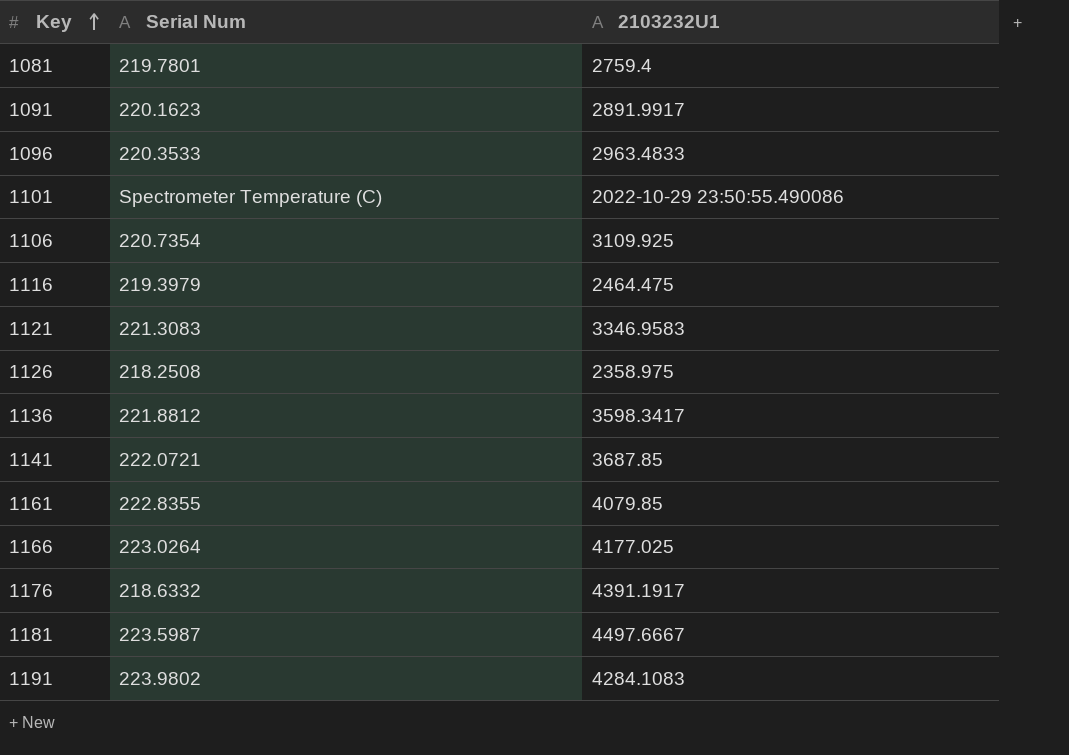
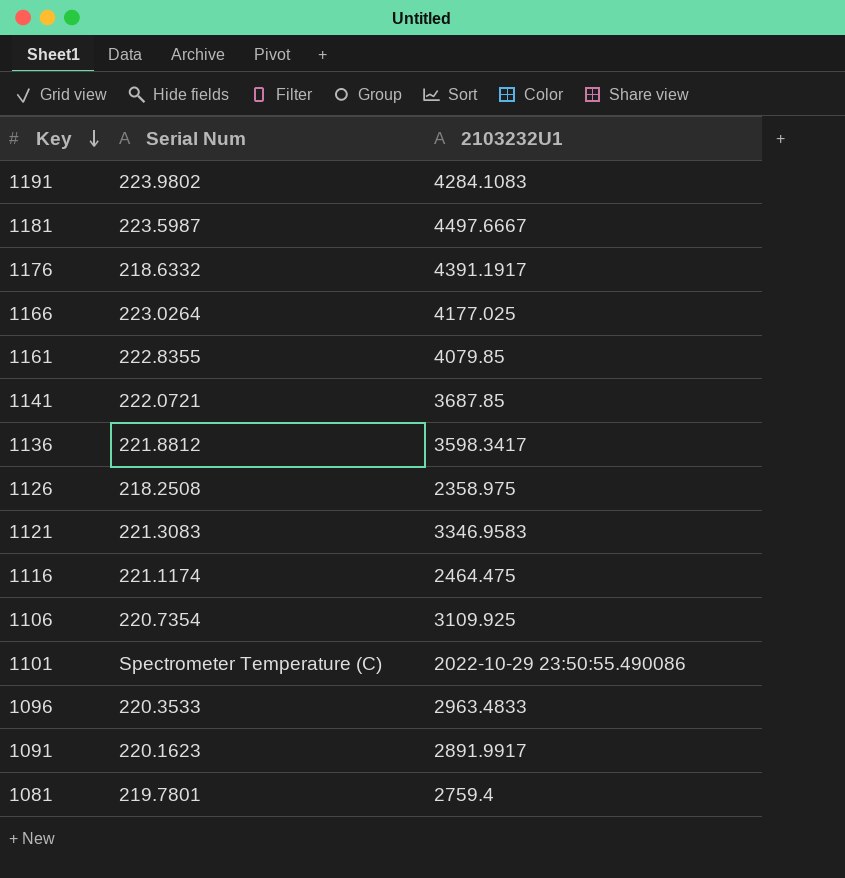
row order: Key ascending -> Key descending
1116 | Serial Num: 219.3979 -> 221.1174

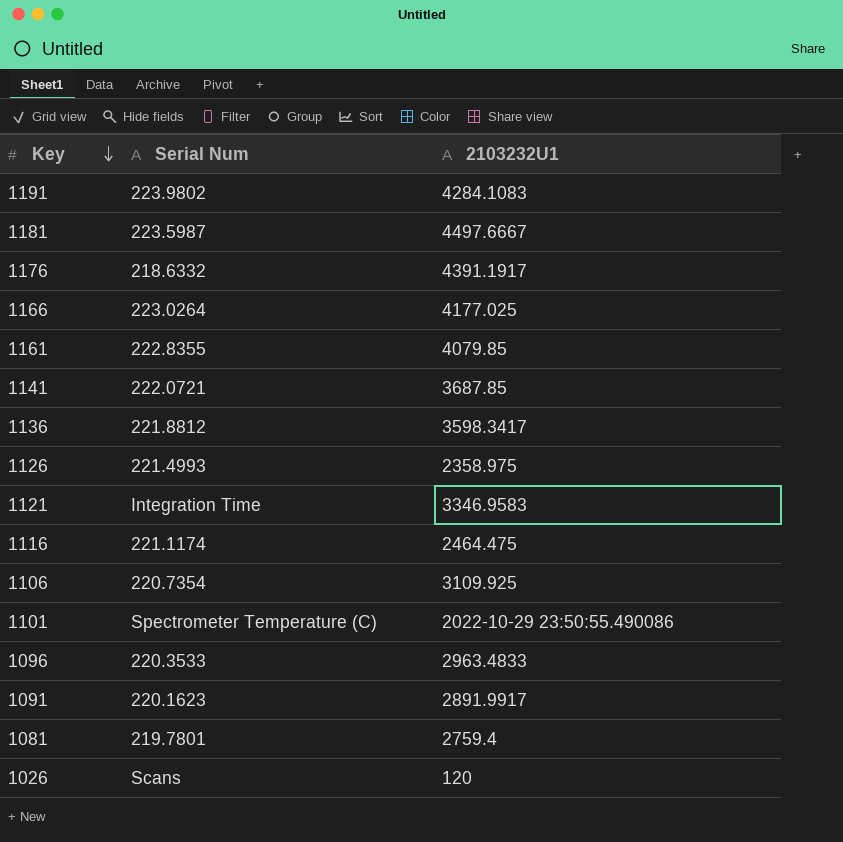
1126 | Serial Num: 218.2508 -> 221.4993
1121 | Serial Num: 221.3083 -> Integration Time
row 1026: none -> Scans | 120

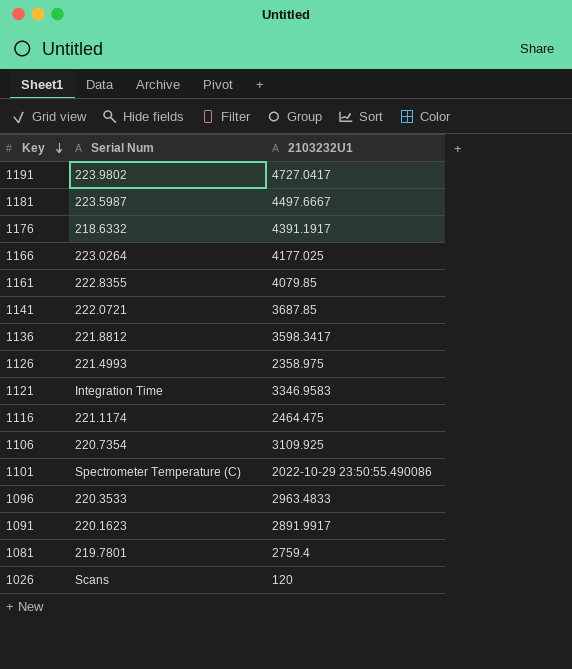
1191 | 2103232U1: 4284.1083 -> 4727.0417

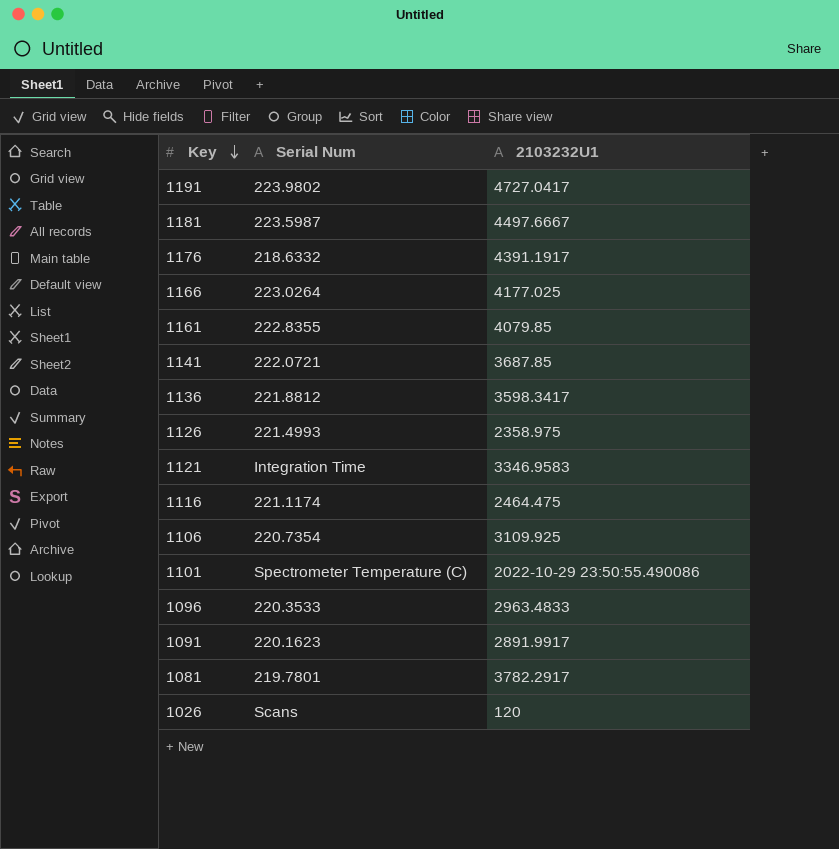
1081 | 2103232U1: 2759.4 -> 3782.2917

